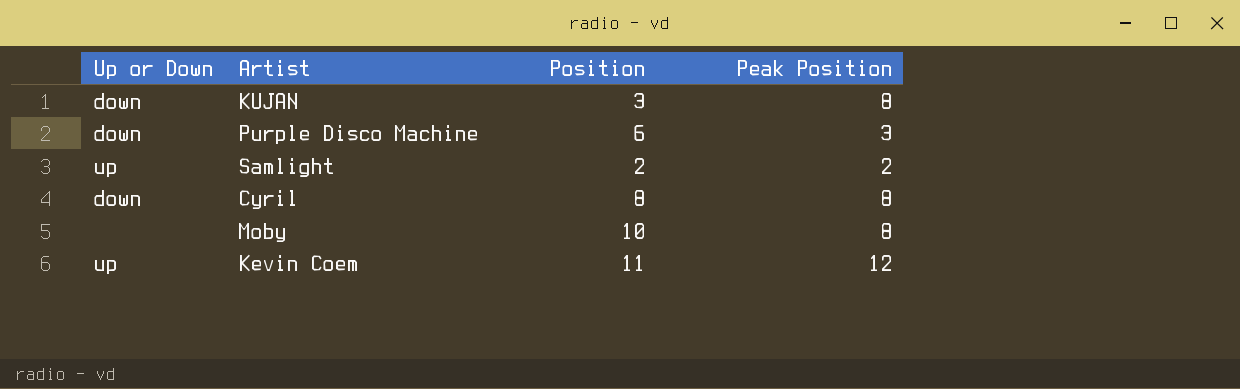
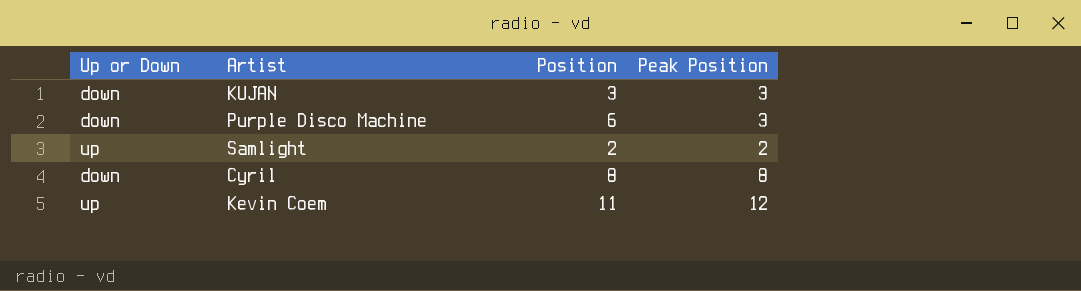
row Moby: none | 10 | 8 -> none
KUJAN | Peak Position: 8 -> 3

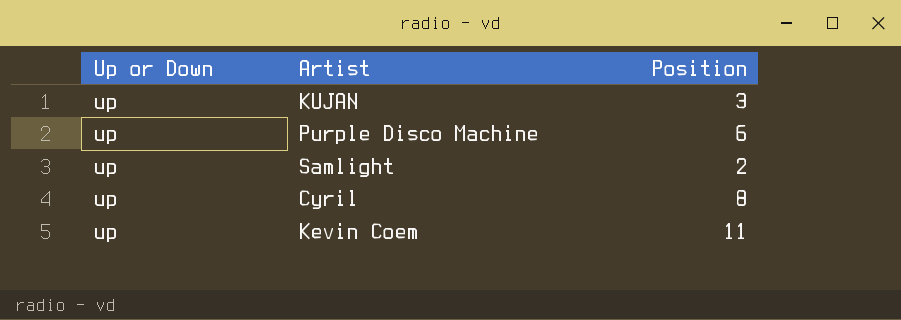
column Peak Position | position: 4 -> none
KUJAN | Up or Down: down -> up
Purple Disco Machine | Up or Down: down -> up
Cyril | Up or Down: down -> up

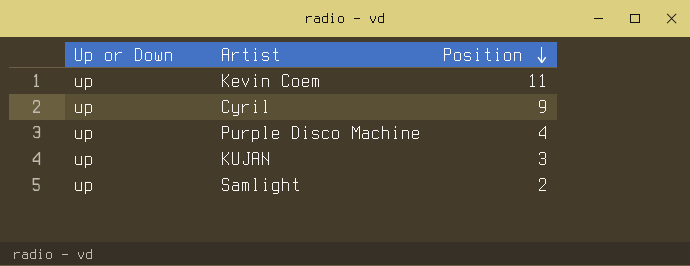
row order: none -> Position descending
Cyril | Position: 8 -> 9
Purple Disco Machine | Position: 6 -> 4

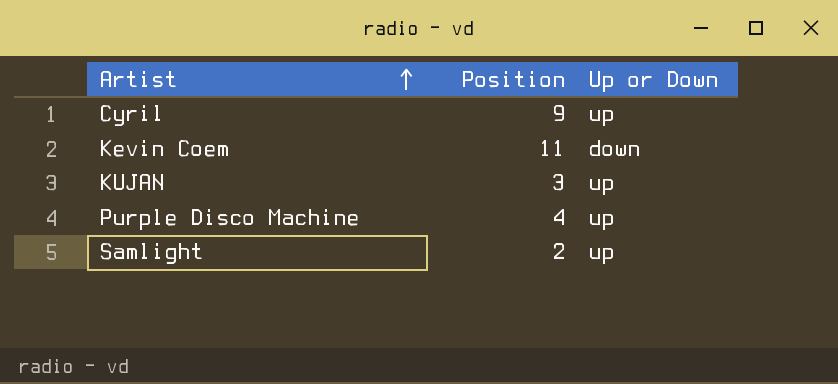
row order: Position descending -> Artist ascending
column Up or Down | position: 1 -> 3
Kevin Coem | Up or Down: up -> down

